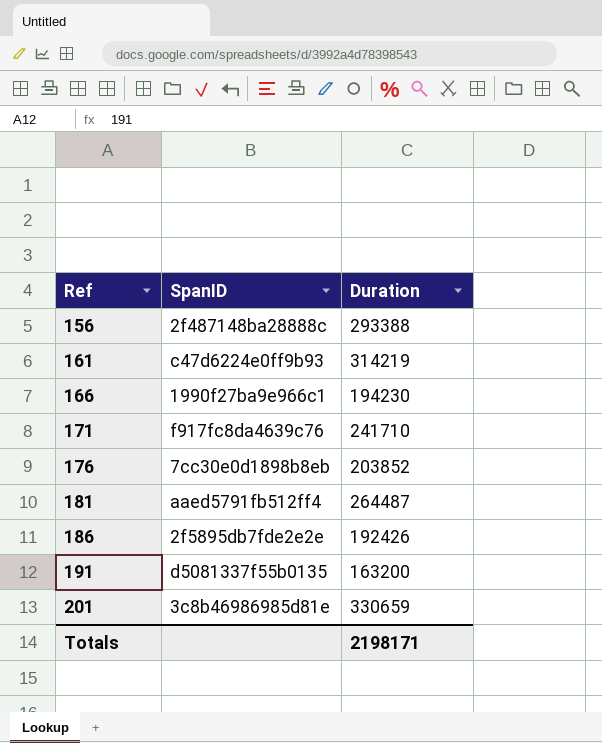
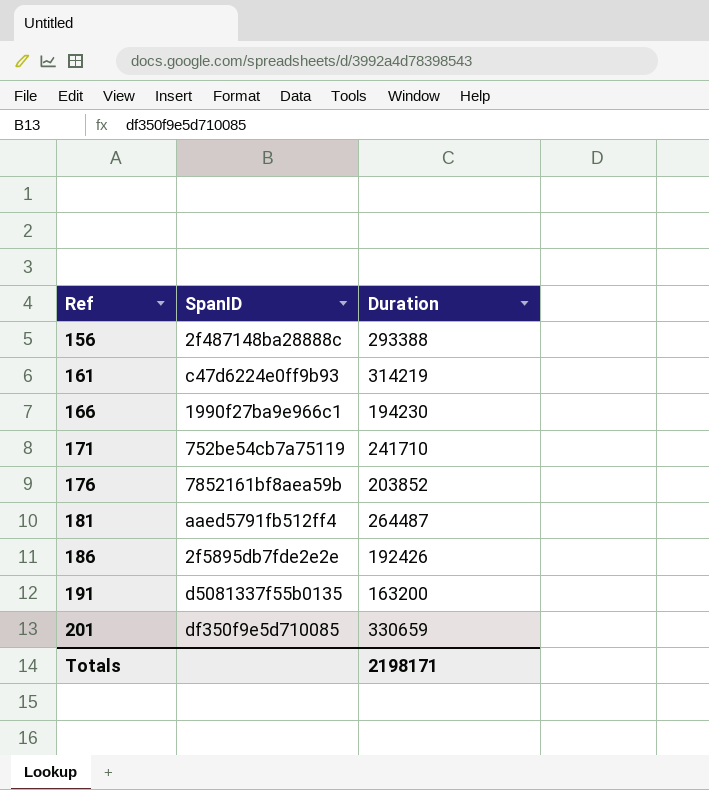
171 | SpanID: f917fc8da4639c76 -> 752be54cb7a75119
176 | SpanID: 7cc30e0d1898b8eb -> 7852161bf8aea59b
201 | SpanID: 3c8b46986985d81e -> df350f9e5d710085

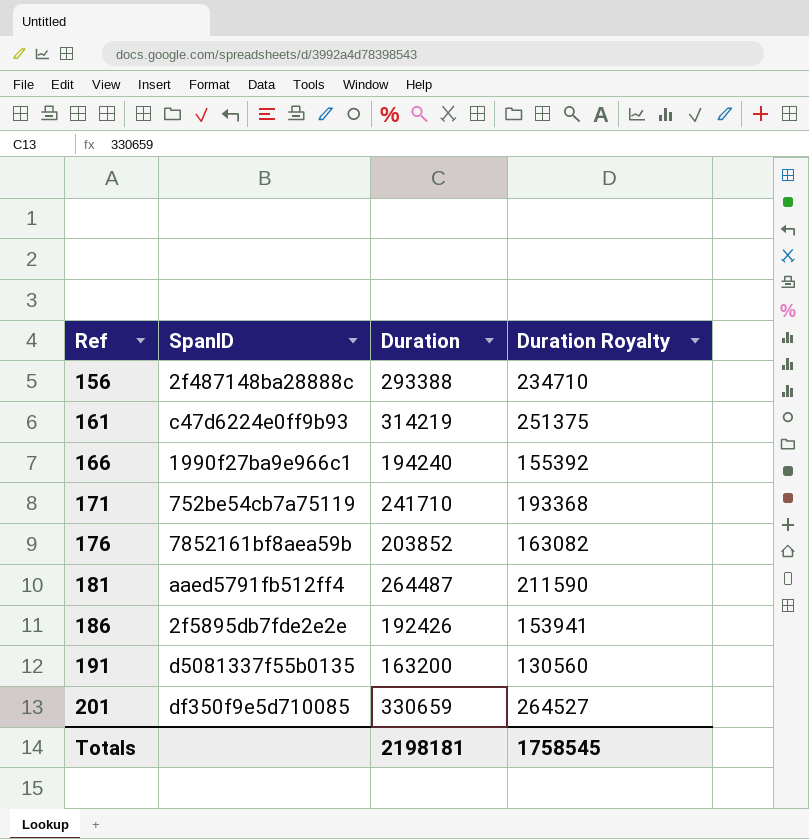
column Duration Royalty | formula: none -> [Duration] * 0.8
166 | Duration: 194230 -> 194240
Totals | Duration: 2198171 -> 2198181

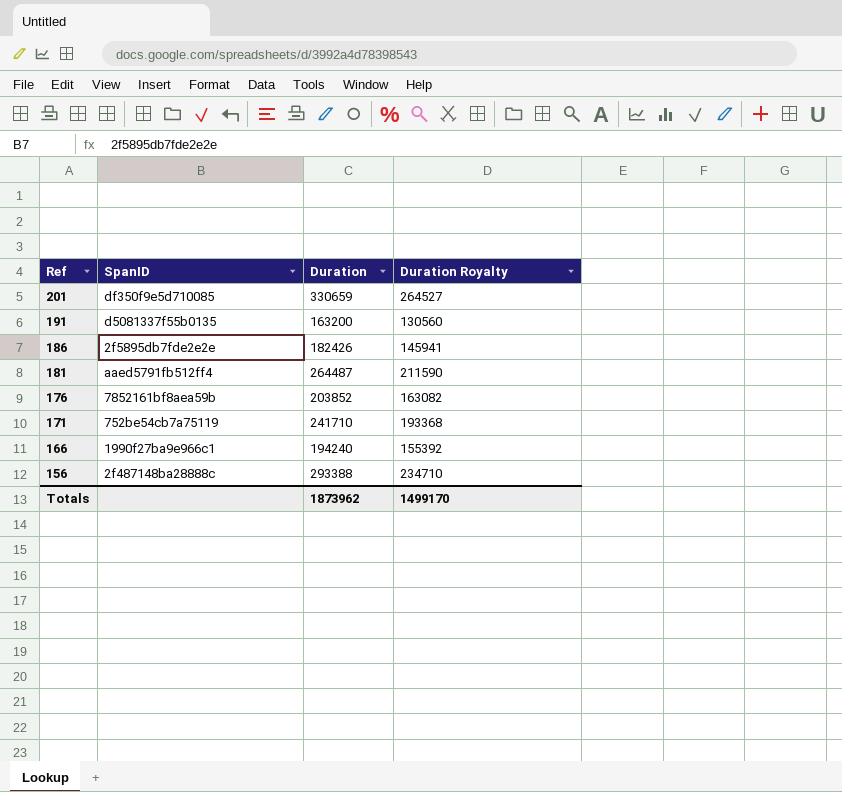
row order: Ref ascending -> Ref descending
row 161: c47d6224e0ff9b93 | 314219 | 251375 -> none
186 | Duration: 192426 -> 182426
186 | Duration Royalty: 153941 -> 145941
Totals | Duration: 2198181 -> 1873962
Totals | Duration Royalty: 1758545 -> 1499170

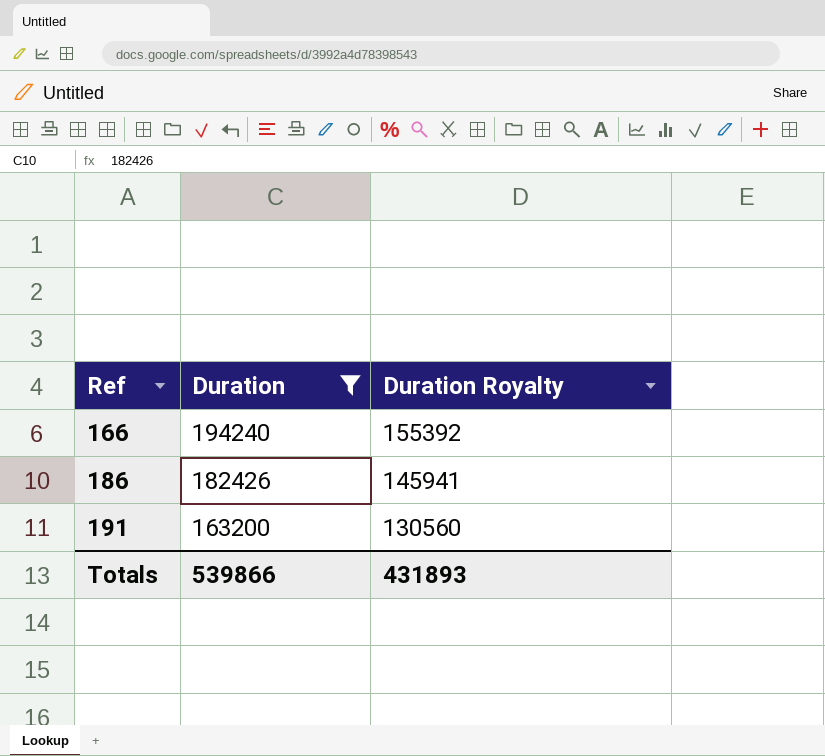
filter: none -> Duration <= 194240
row order: Ref descending -> Ref ascending
column SpanID | position: 2 -> none
Totals | Duration: 1873962 -> 539866
Totals | Duration Royalty: 1499170 -> 431893

